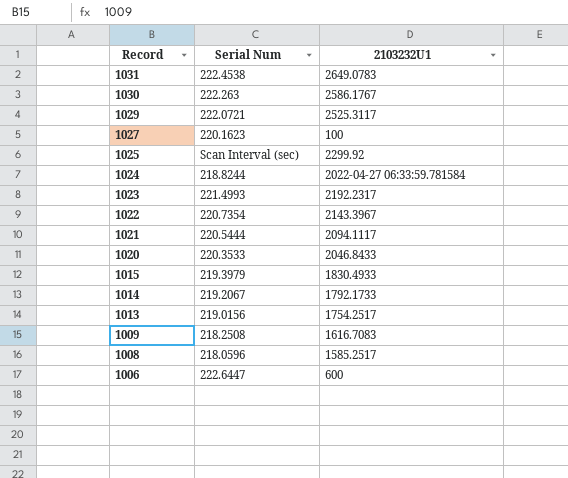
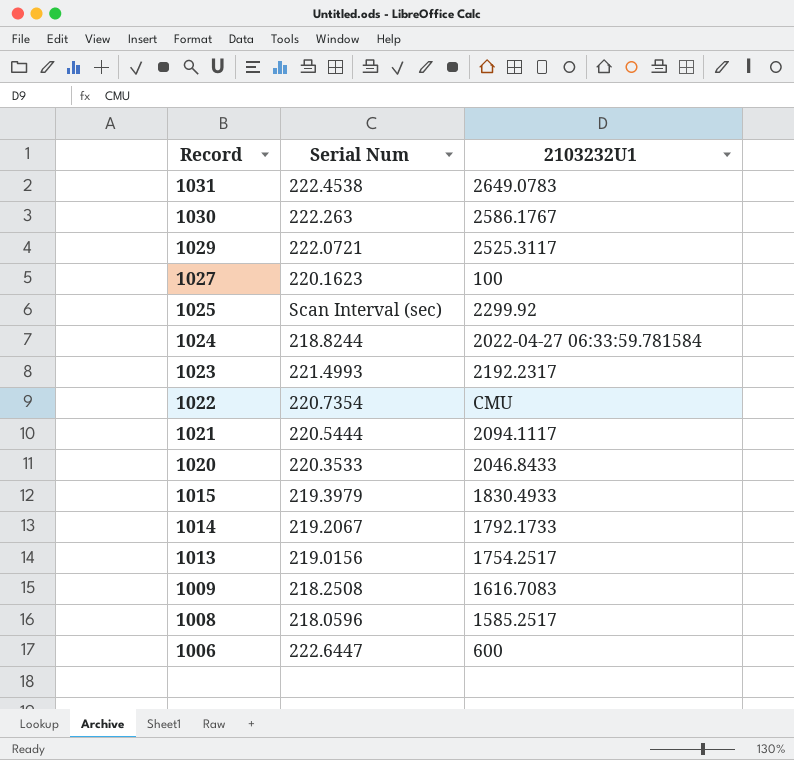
1022 | 2103232U1: 2143.3967 -> CMU

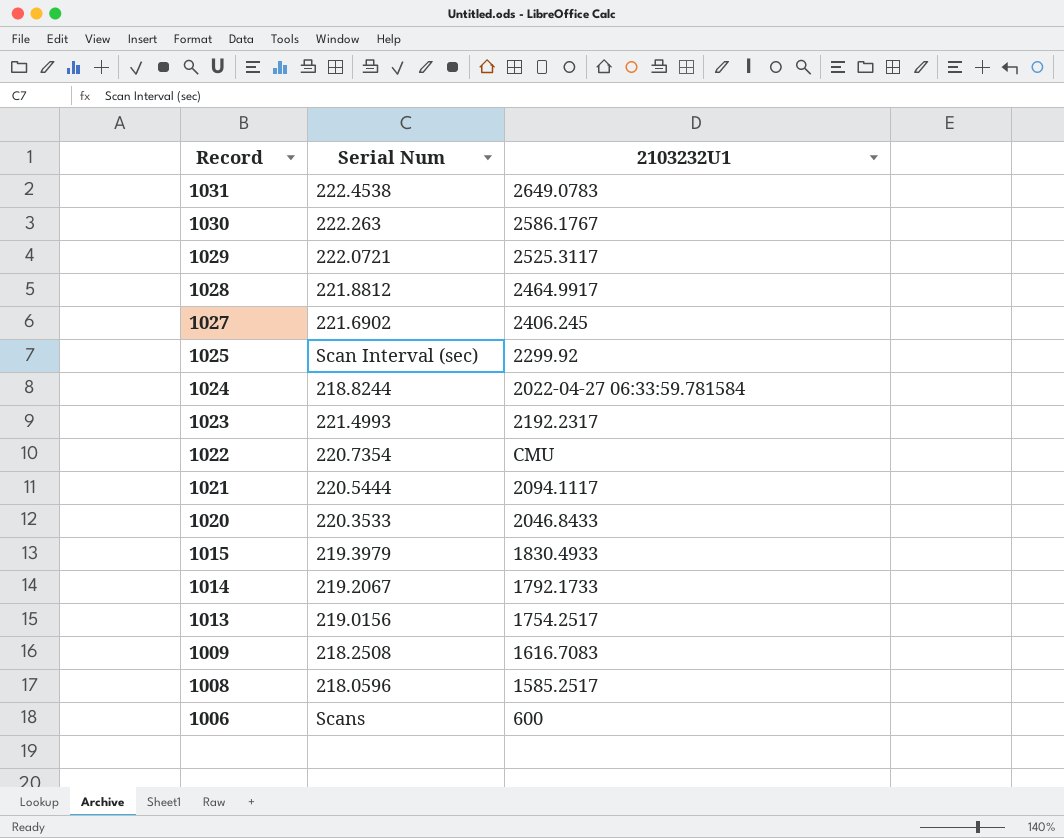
row 1028: none -> 221.8812 | 2464.9917
1027 | Serial Num: 220.1623 -> 221.6902
1027 | 2103232U1: 100 -> 2406.245
1006 | Serial Num: 222.6447 -> Scans

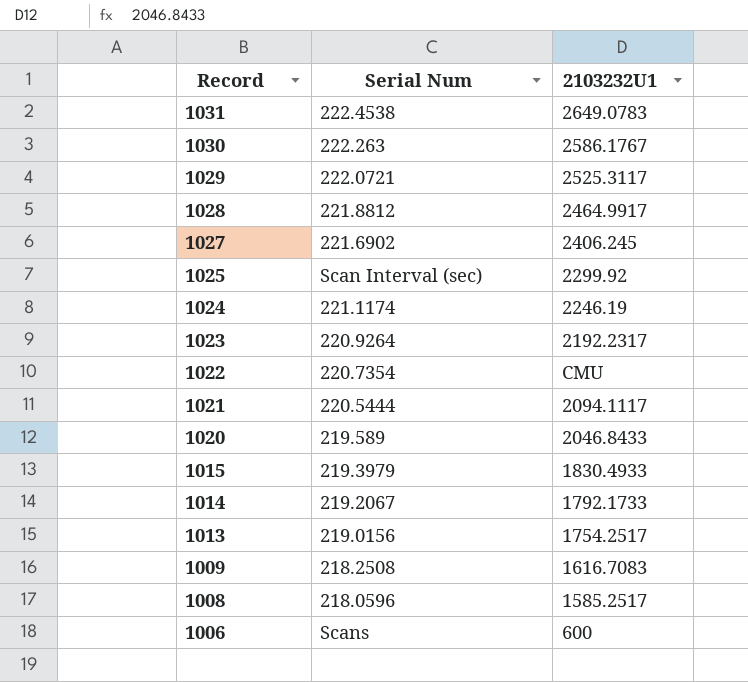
1024 | Serial Num: 218.8244 -> 221.1174
1024 | 2103232U1: 2022-04-27 06:33:59.781584 -> 2246.19
1023 | Serial Num: 221.4993 -> 220.9264
1020 | Serial Num: 220.3533 -> 219.589

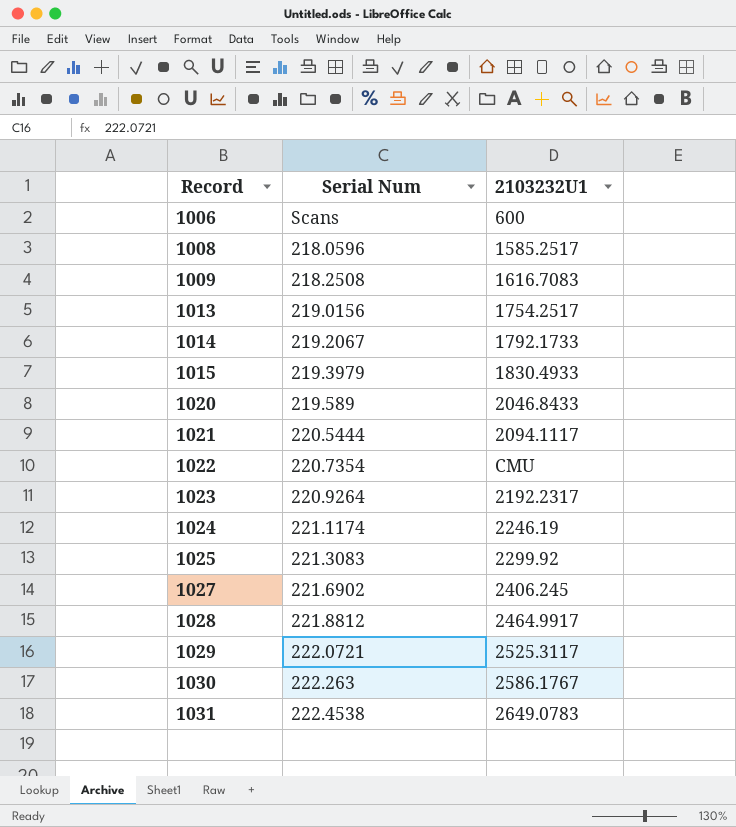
row order: Record descending -> Record ascending
1025 | Serial Num: Scan Interval (sec) -> 221.3083

